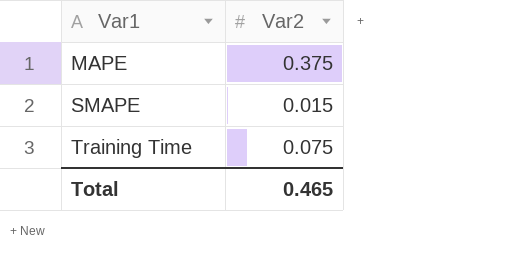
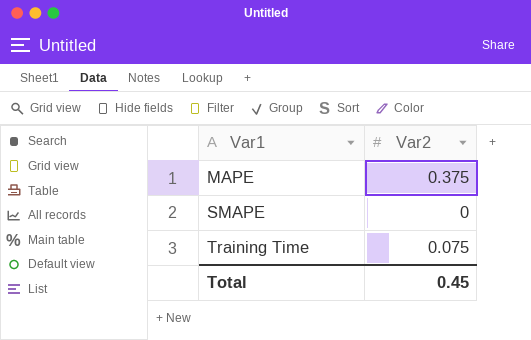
SMAPE | Var2: 0.015 -> 0
Total | Var2: 0.465 -> 0.45

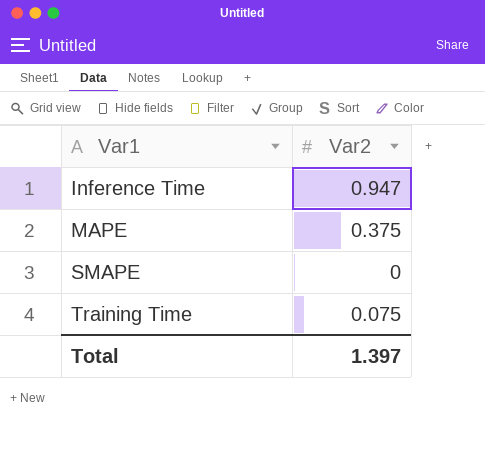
row Inference Time: none -> 0.947
Total | Var2: 0.45 -> 1.397

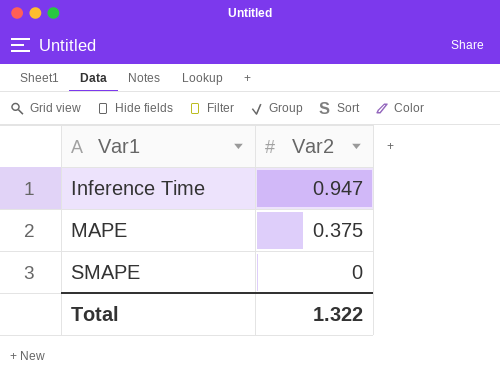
row Training Time: 0.075 -> none
Total | Var2: 1.397 -> 1.322

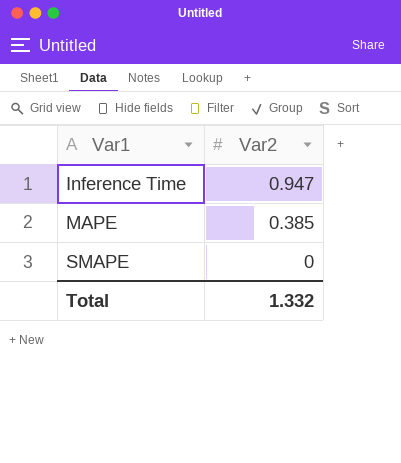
MAPE | Var2: 0.375 -> 0.385
Total | Var2: 1.322 -> 1.332

